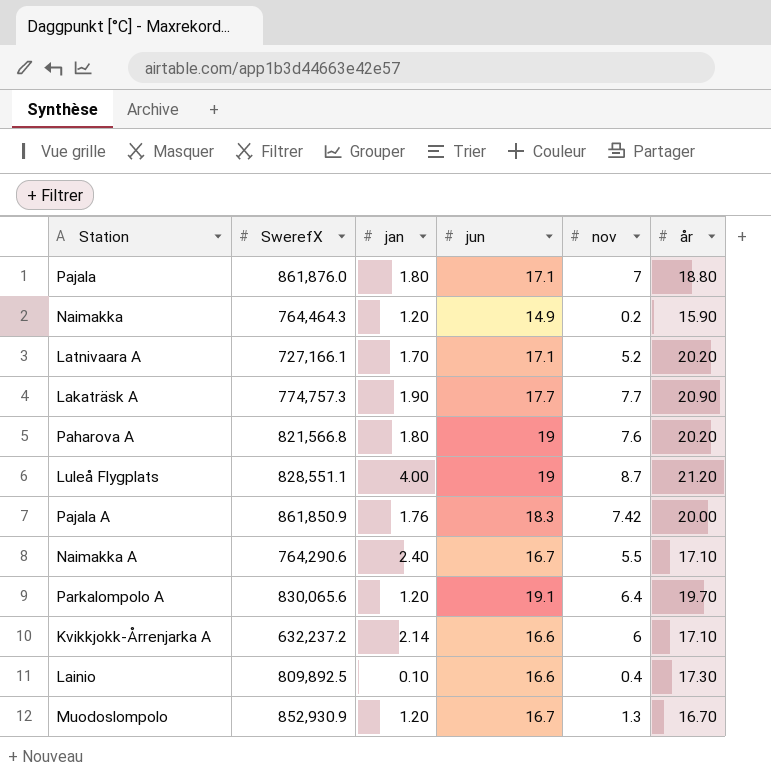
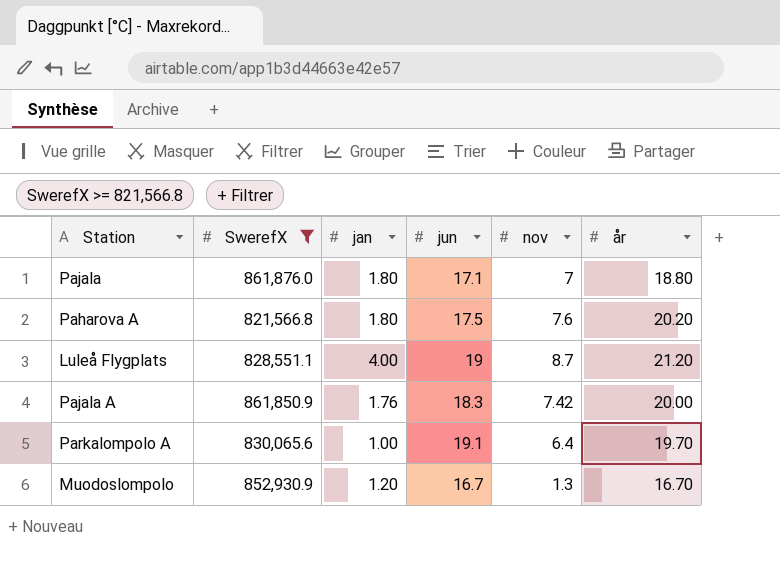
filter: none -> SwerefX >= 821,566.8
Paharova A | jun: 19 -> 17.5
Parkalompolo A | jan: 1.20 -> 1.00

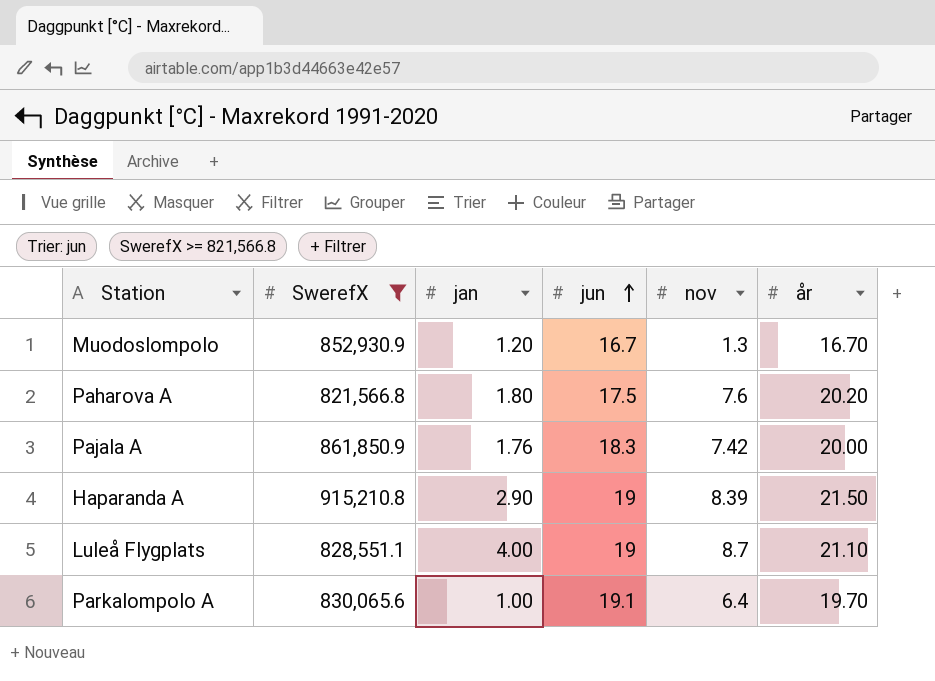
row order: none -> jun ascending
row Pajala: 861,876.0 | 1.80 | 17.1 | 7 | 18.80 -> none
row Haparanda A: none -> 915,210.8 | 2.90 | 19 | 8.39 | 21.50
Luleå Flygplats | år: 21.20 -> 21.10

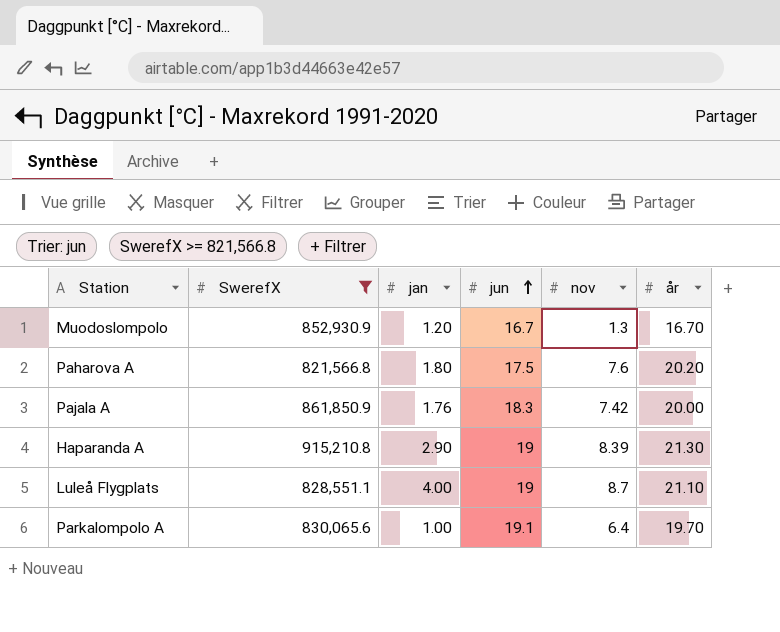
Haparanda A | år: 21.50 -> 21.30

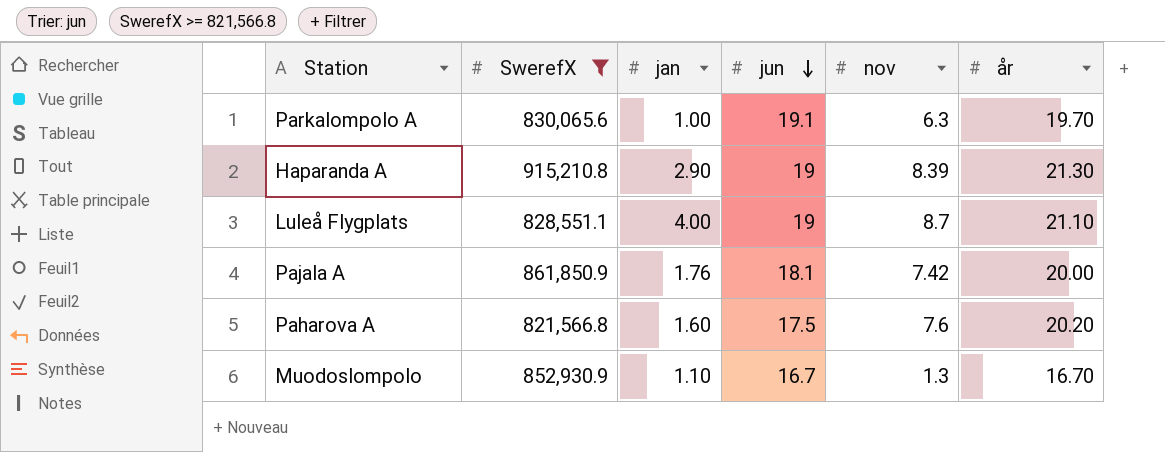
row order: jun ascending -> jun descending
Parkalompolo A | nov: 6.4 -> 6.3
Pajala A | jun: 18.3 -> 18.1
Paharova A | jan: 1.80 -> 1.60
Muodoslompolo | jan: 1.20 -> 1.10

